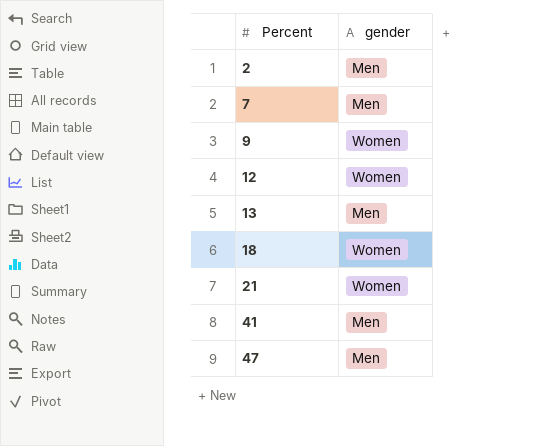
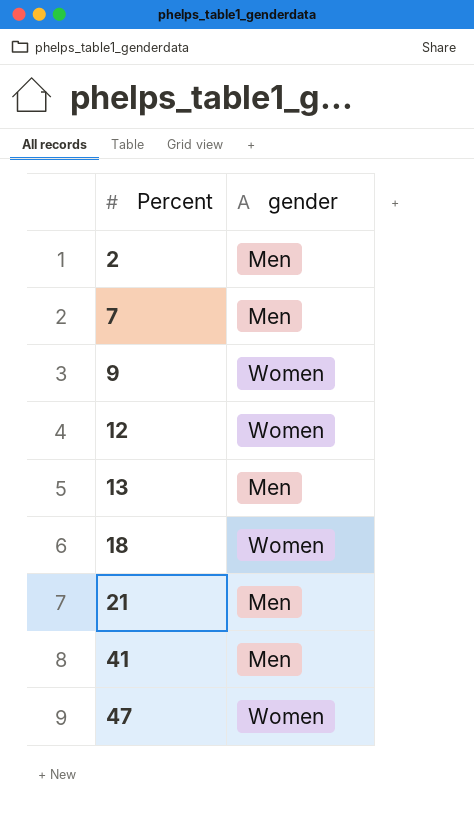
21 | gender: Women -> Men
47 | gender: Men -> Women

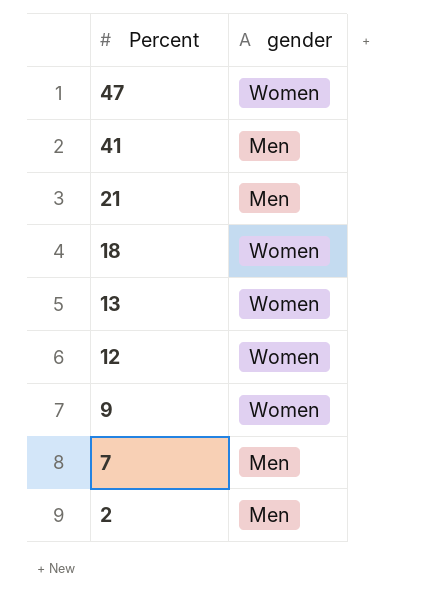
row order: Percent ascending -> Percent descending
13 | gender: Men -> Women

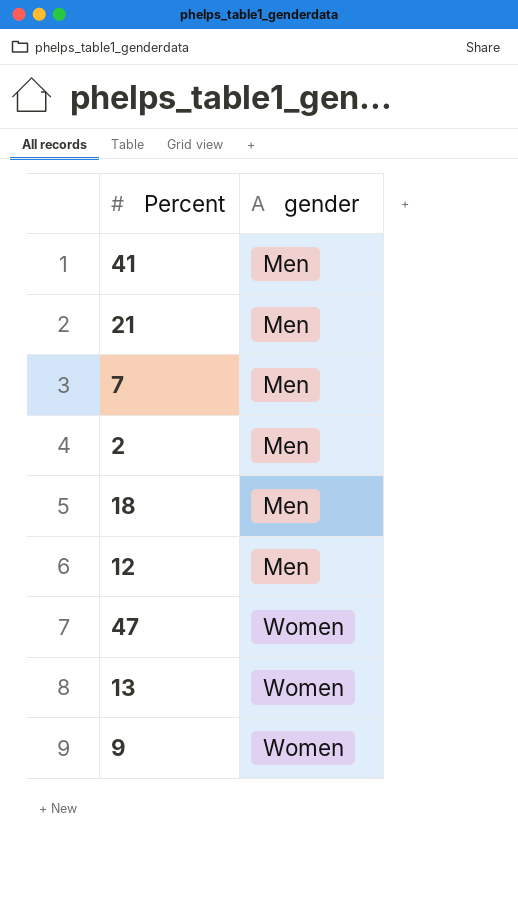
row order: Percent descending -> gender ascending
18 | gender: Women -> Men
12 | gender: Women -> Men

